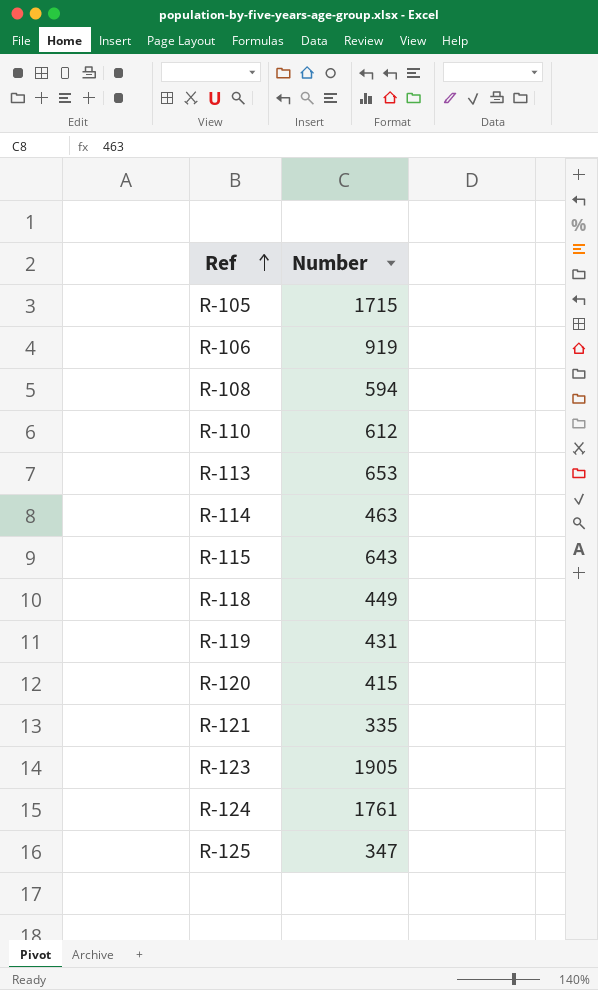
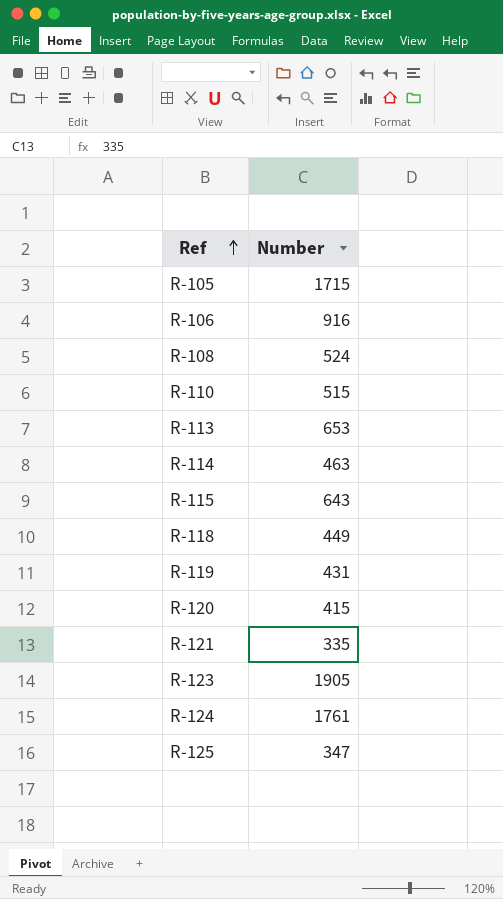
R-106 | Number: 919 -> 916
R-108 | Number: 594 -> 524
R-110 | Number: 612 -> 515

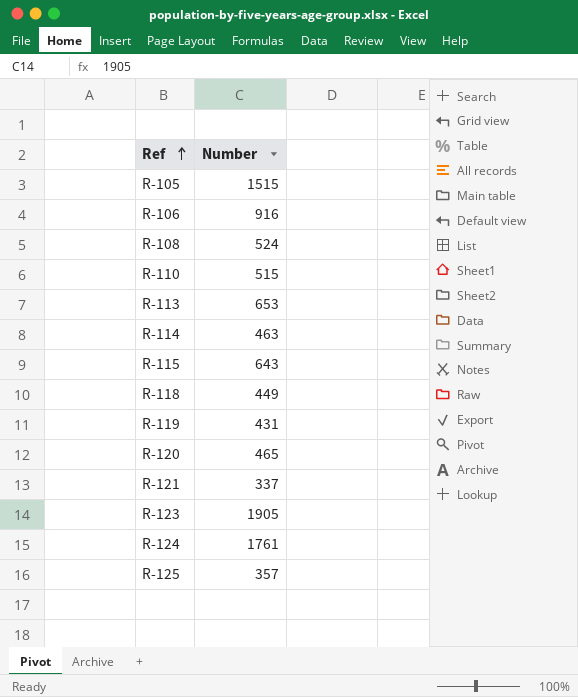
R-105 | Number: 1715 -> 1515
R-120 | Number: 415 -> 465
R-121 | Number: 335 -> 337
R-125 | Number: 347 -> 357

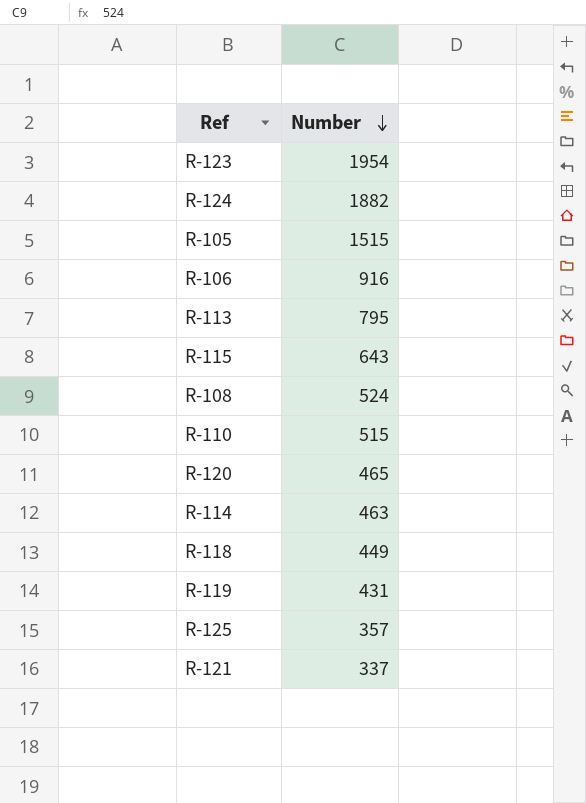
row order: Ref ascending -> Number descending
R-123 | Number: 1905 -> 1954
R-124 | Number: 1761 -> 1882
R-113 | Number: 653 -> 795

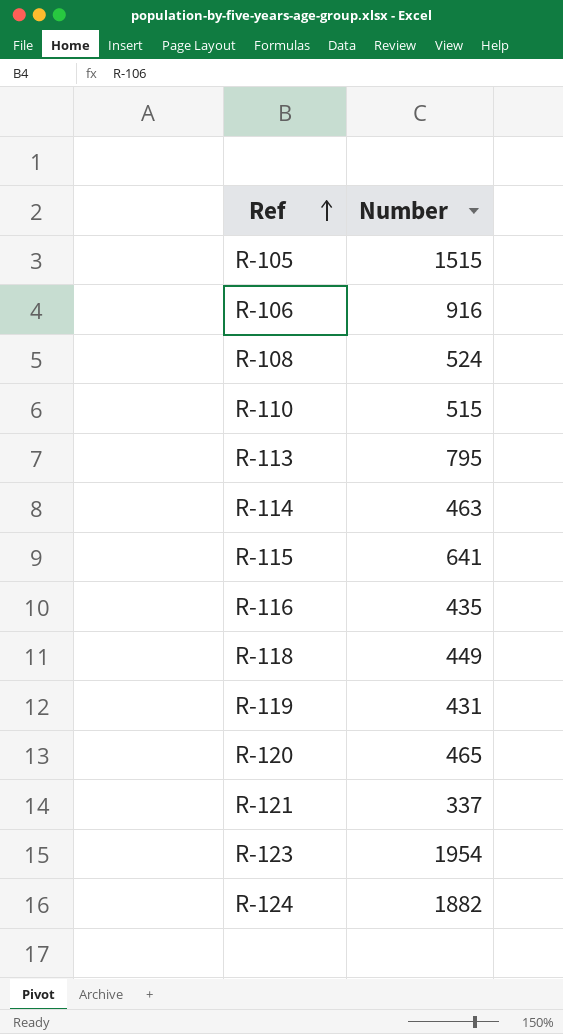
row order: Number descending -> Ref ascending
row R-125: 357 -> none
R-115 | Number: 643 -> 641
row R-116: none -> 435

